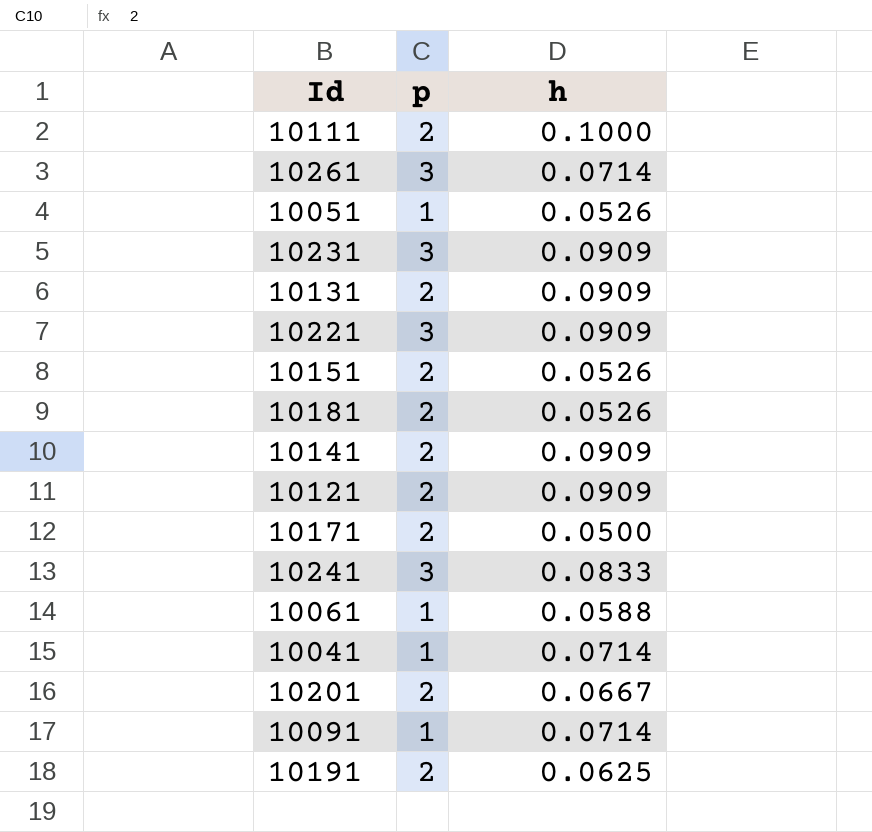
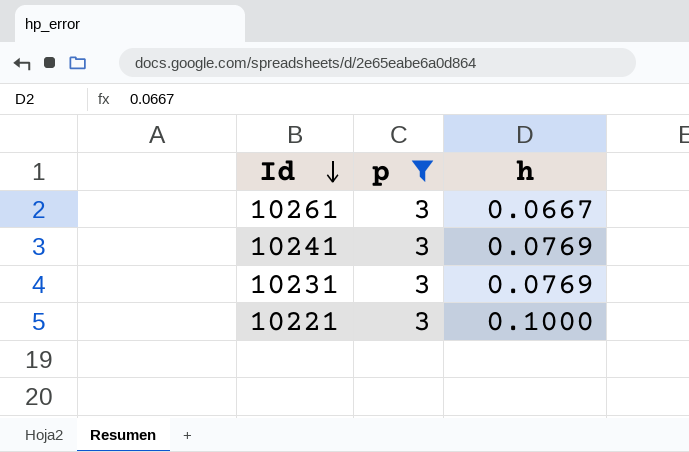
filter: none -> p = 3
row order: none -> Id descending
10261 | h: 0.0714 -> 0.0667
10241 | h: 0.0833 -> 0.0769
10231 | h: 0.0909 -> 0.0769
10221 | h: 0.0909 -> 0.1000

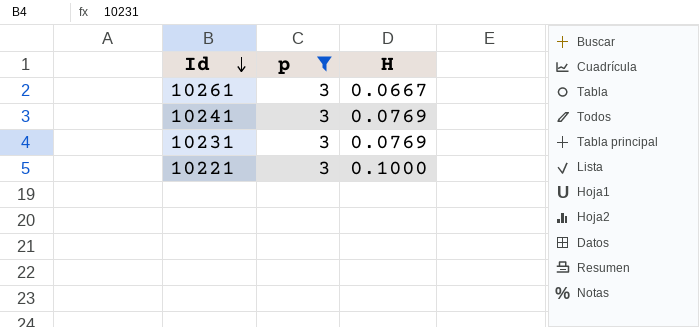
column name: h -> H

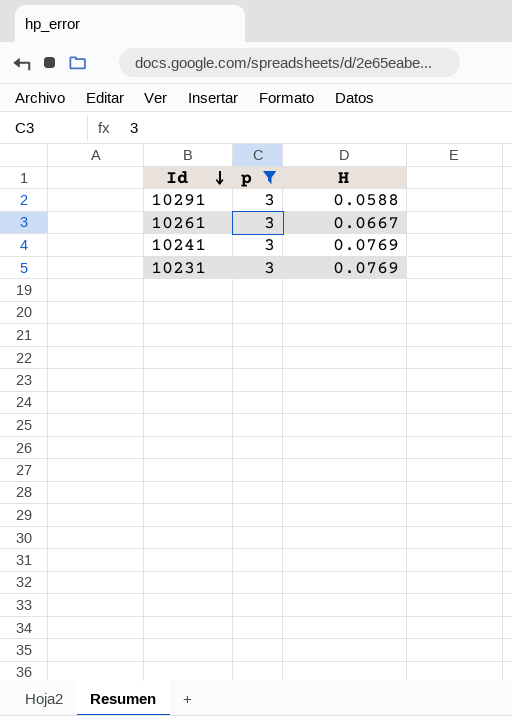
row 10221: 3 | 0.1000 -> none
row 10291: none -> 3 | 0.0588

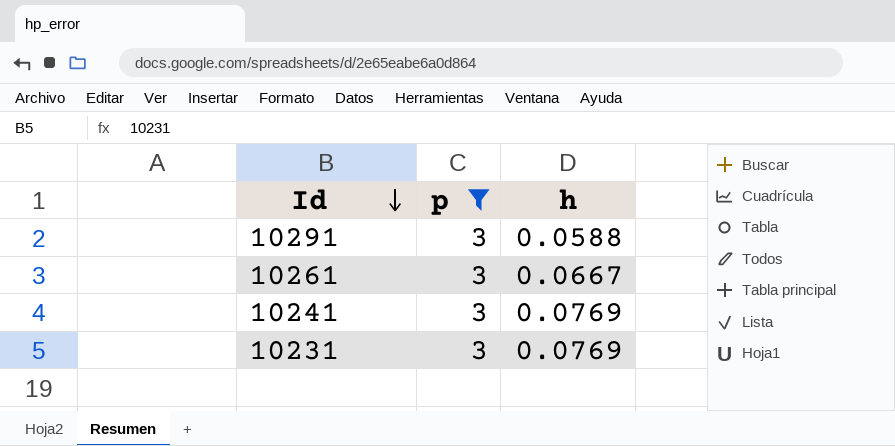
column name: H -> h

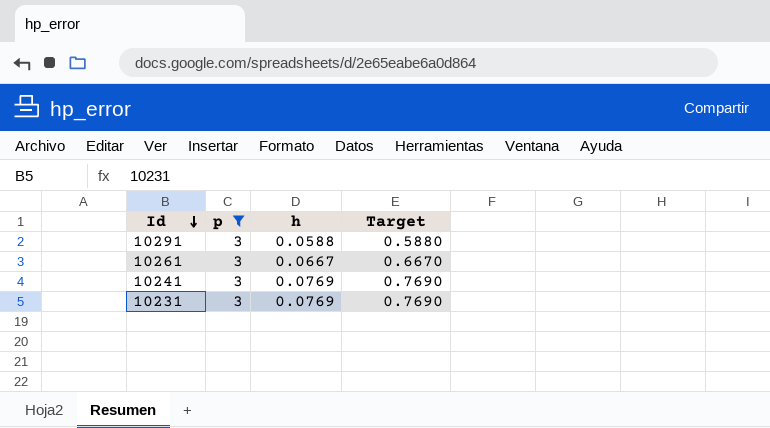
column Target | formula: none -> [h] * 10

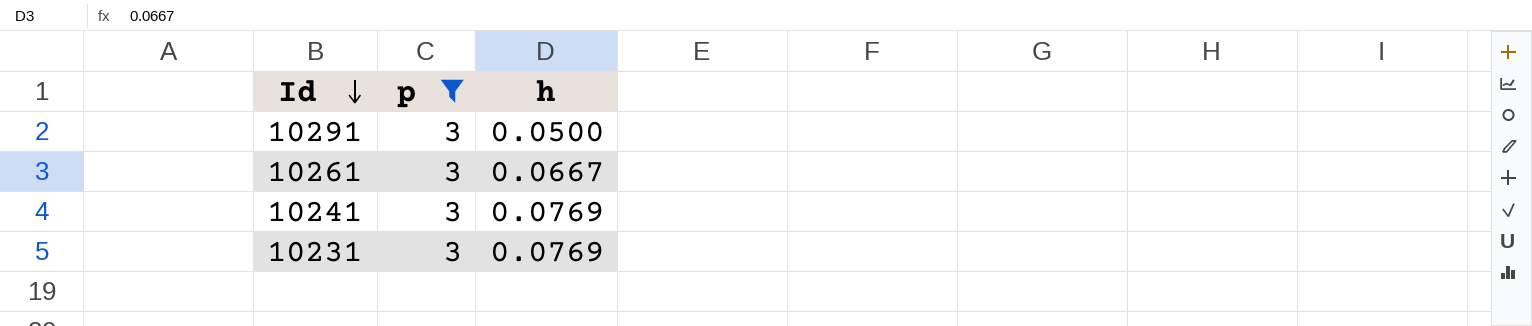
column Target | formula: [h] * 10 -> none
10291 | h: 0.0588 -> 0.0500

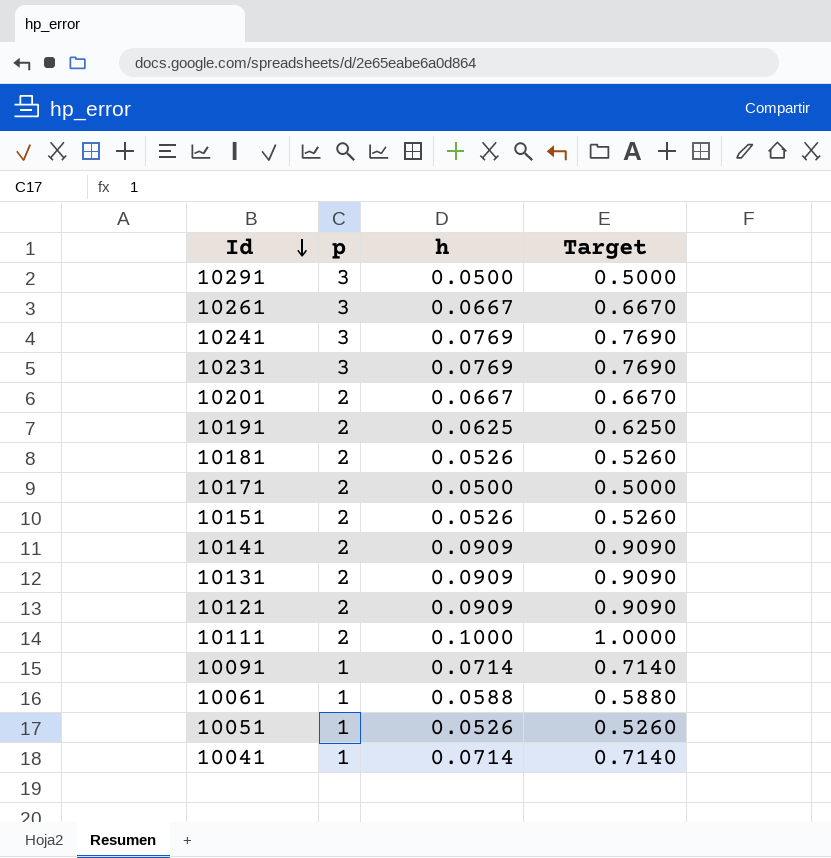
filter: p = 3 -> none
column Target | formula: none -> [h] * 10

